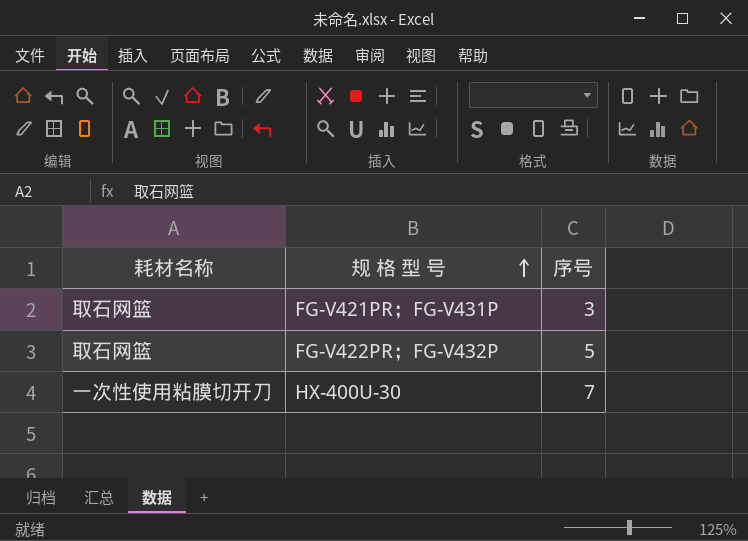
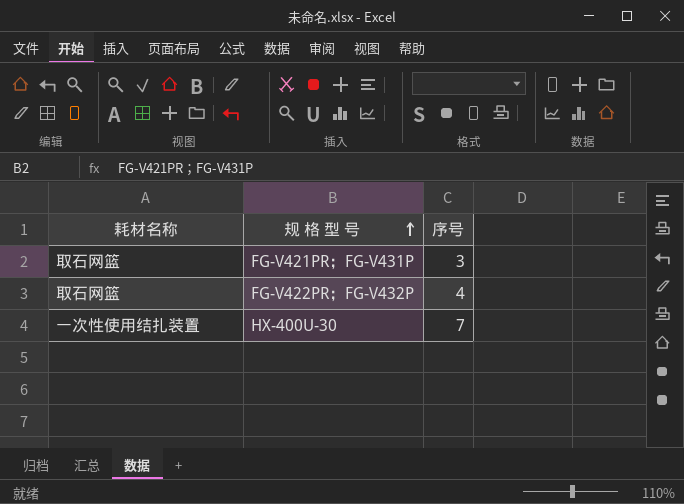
FG-V422PR；FG-V432P | 序号: 5 -> 4
HX-400U-30 | 耗材名称: 一次性使用粘膜切开刀 -> 一次性使用结扎装置

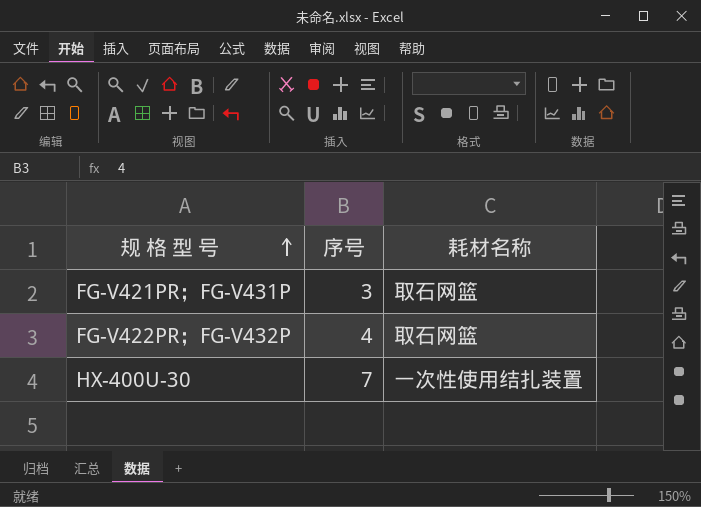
column 耗材名称 | position: 1 -> 3

